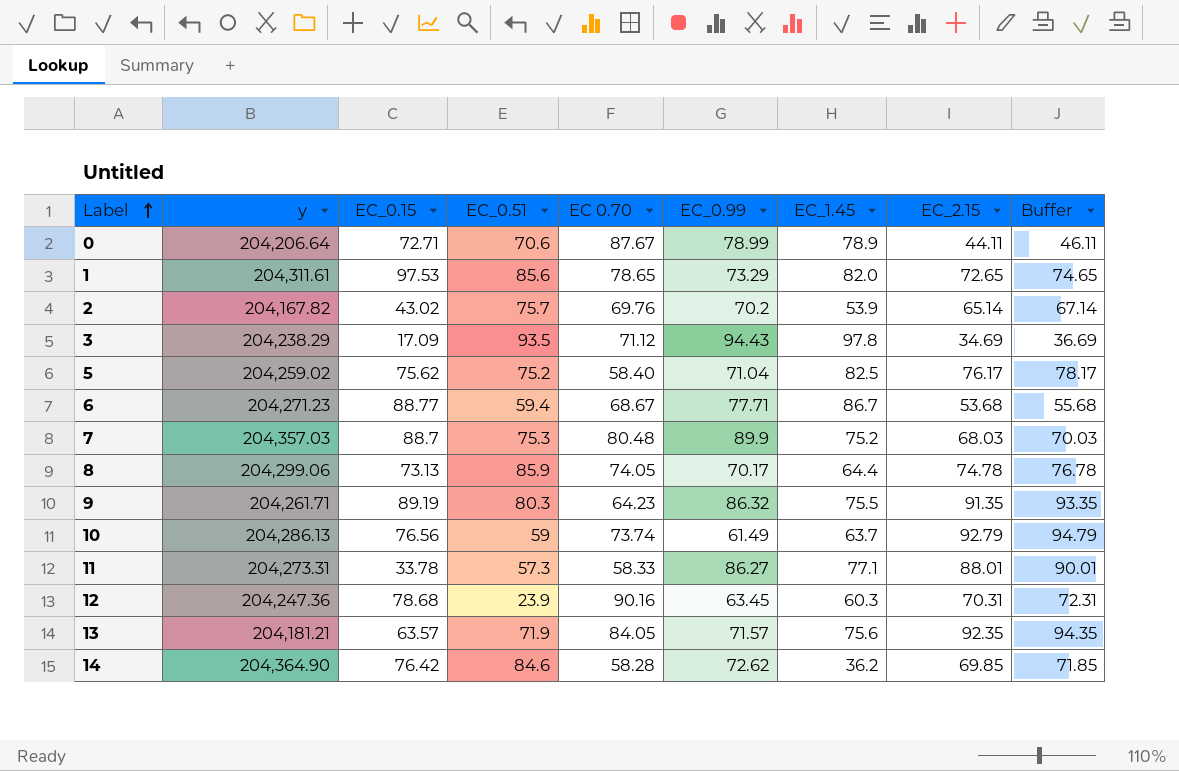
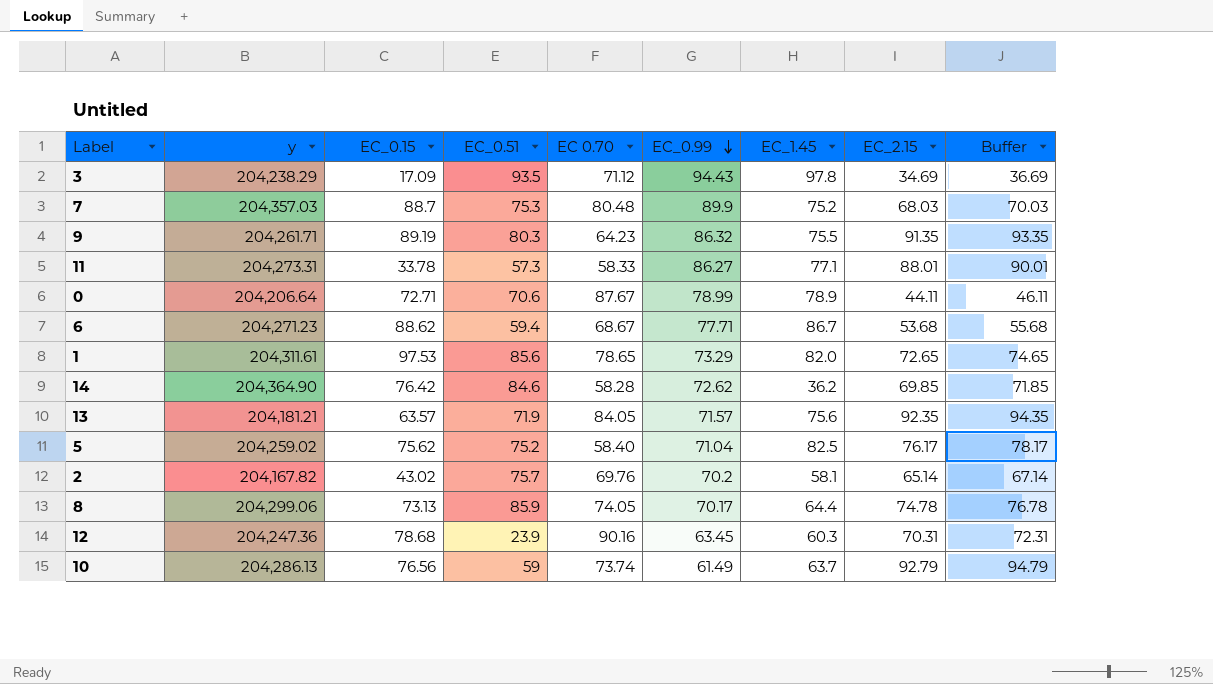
row order: Label ascending -> EC_0.99 descending
6 | EC_0.15: 88.77 -> 88.62
2 | EC_1.45: 53.9 -> 58.1

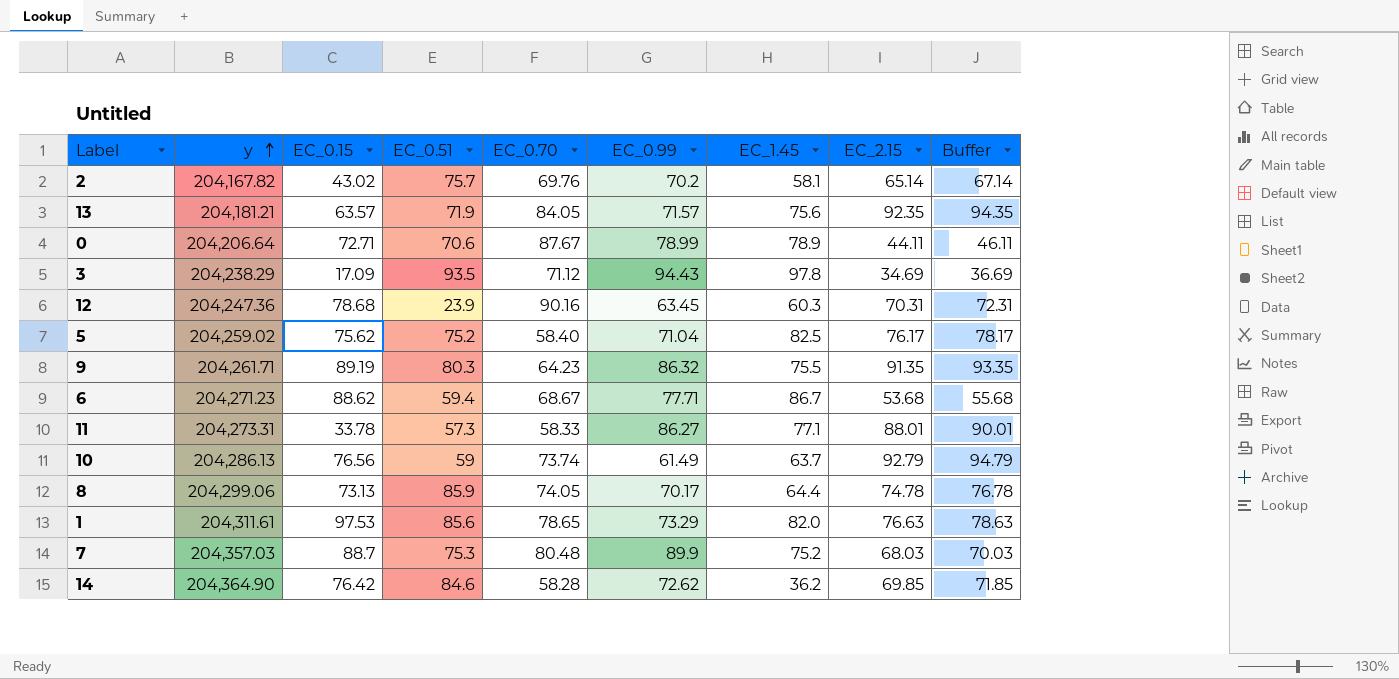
row order: EC_0.99 descending -> y ascending
column name: EC 0.70 -> EC_0.70
1 | EC_2.15: 72.65 -> 76.63
1 | Buffer: 74.65 -> 78.63

